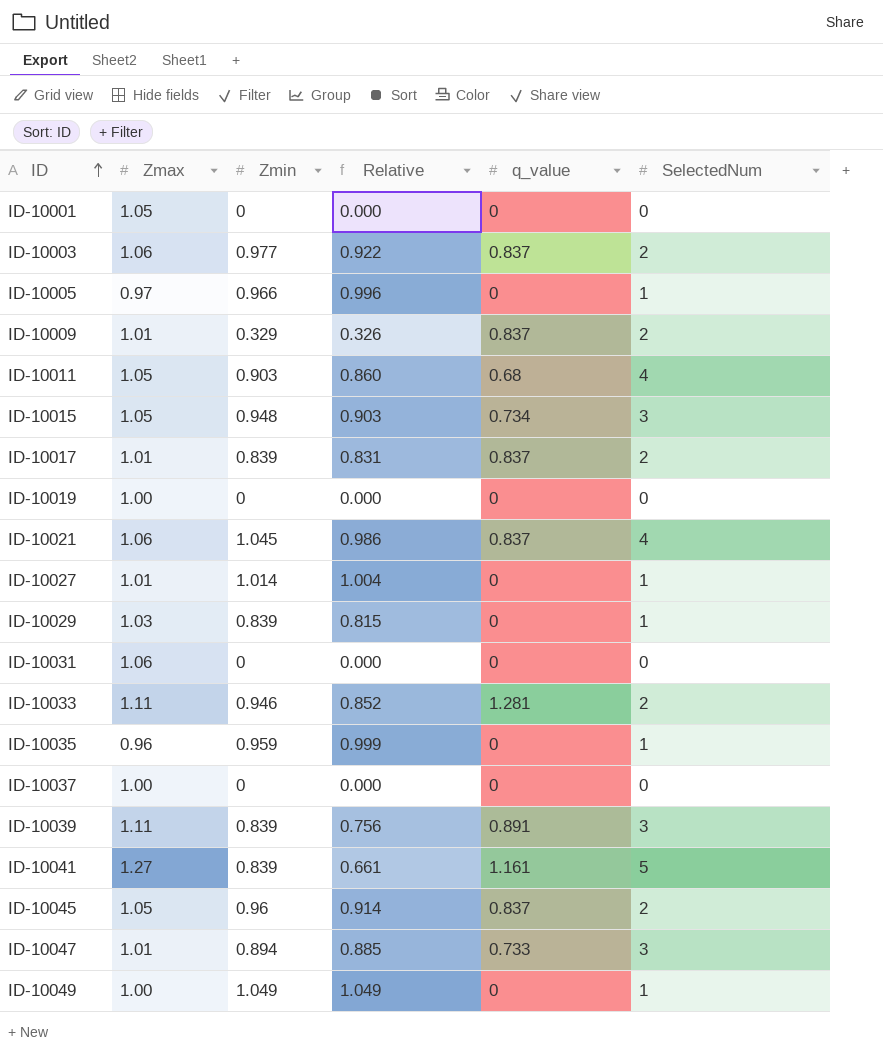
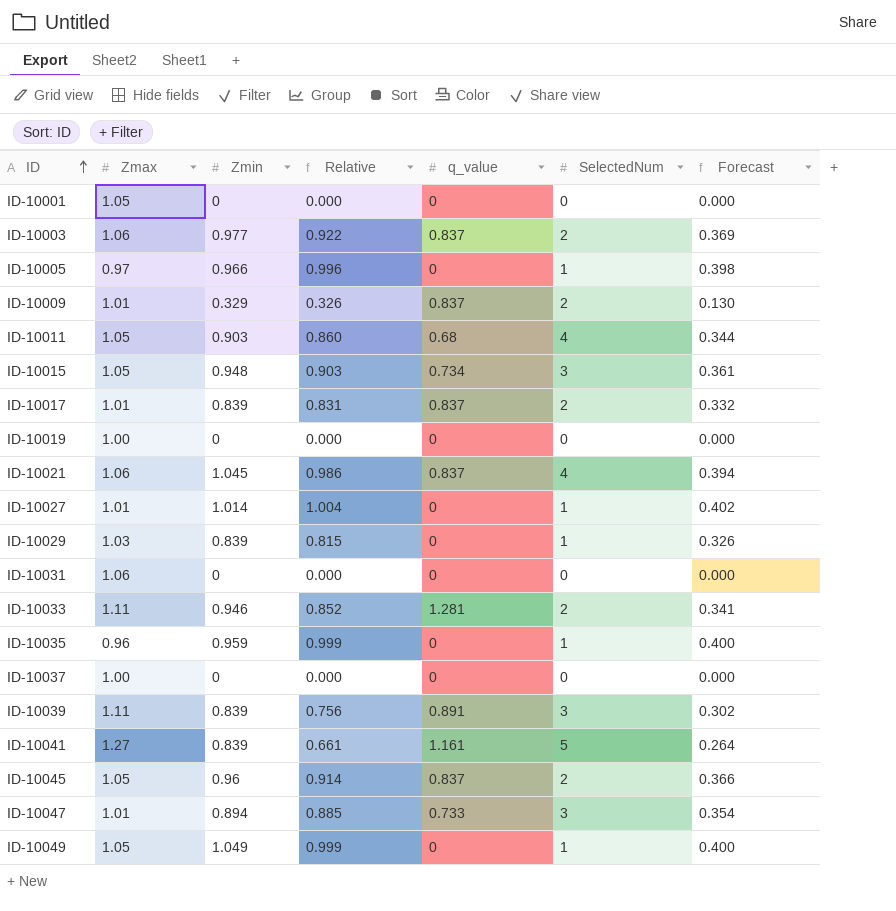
column Forecast | formula: none -> [Relative] * 0.4
ID-10049 | Zmax: 1.00 -> 1.05
ID-10049 | Relative: 1.049 -> 0.999

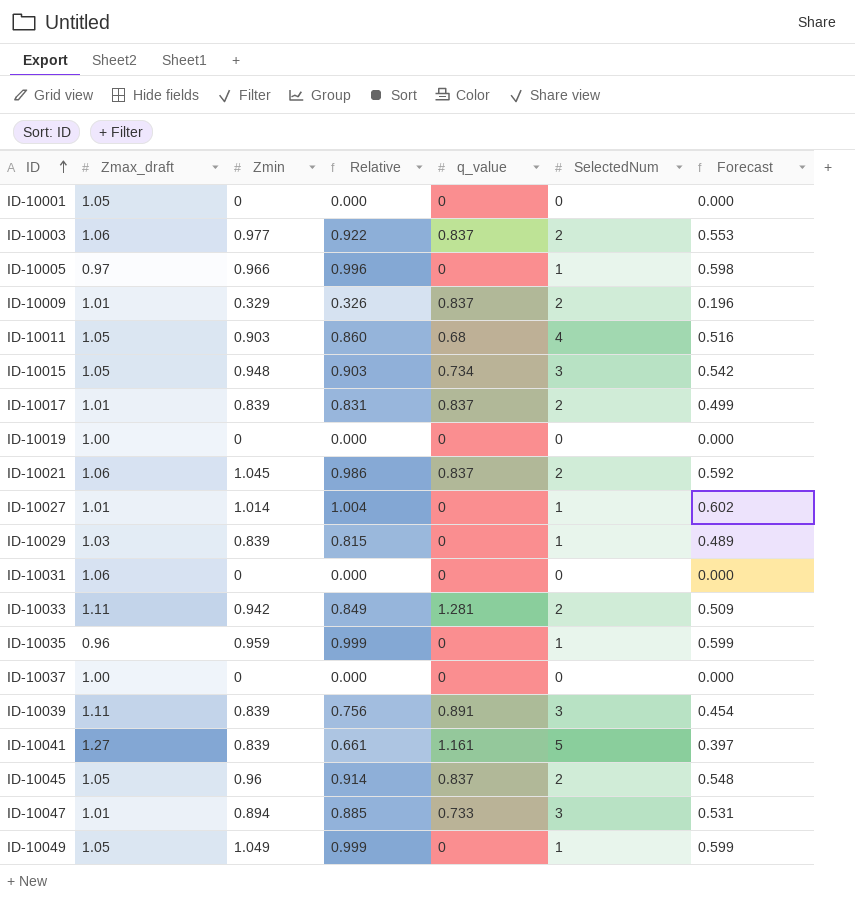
column name: Zmax -> Zmax_draft
column Forecast | formula: [Relative] * 0.4 -> [Relative] * 0.6
ID-10021 | SelectedNum: 4 -> 2
ID-10033 | Zmin: 0.946 -> 0.942
ID-10033 | Relative: 0.852 -> 0.849

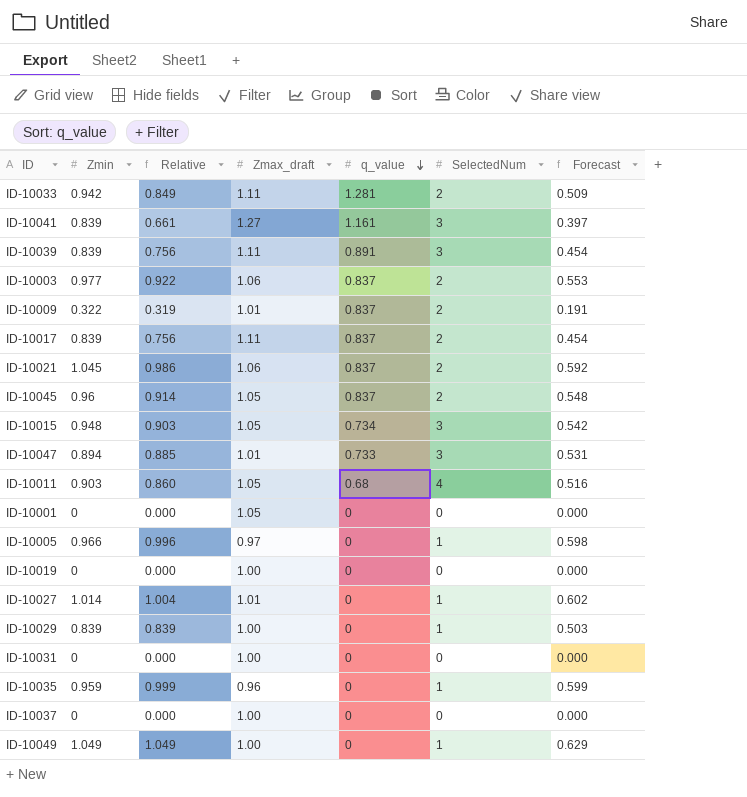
row order: ID ascending -> q_value descending
column Zmax_draft | position: 2 -> 4
ID-10041 | SelectedNum: 5 -> 3
ID-10009 | Zmin: 0.329 -> 0.322
ID-10009 | Relative: 0.326 -> 0.319
ID-10009 | Forecast: 0.196 -> 0.191
ID-10017 | Relative: 0.831 -> 0.756
ID-10017 | Zmax_draft: 1.01 -> 1.11
ID-10017 | Forecast: 0.499 -> 0.454
ID-10029 | Relative: 0.815 -> 0.839
ID-10029 | Zmax_draft: 1.03 -> 1.00
ID-10029 | Forecast: 0.489 -> 0.503
ID-10031 | Zmax_draft: 1.06 -> 1.00
ID-10049 | Relative: 0.999 -> 1.049
ID-10049 | Zmax_draft: 1.05 -> 1.00
ID-10049 | Forecast: 0.599 -> 0.629

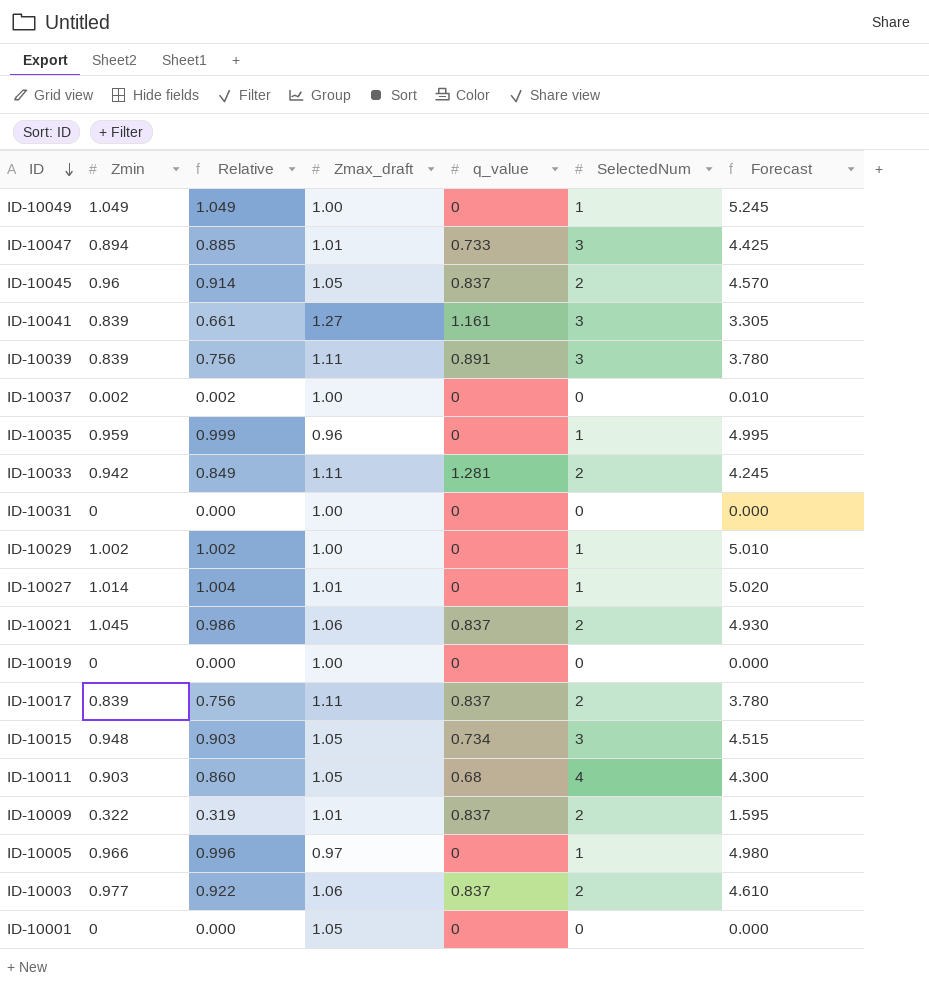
row order: q_value descending -> ID descending
column Forecast | formula: [Relative] * 0.6 -> [Relative] * 5
ID-10037 | Zmin: 0 -> 0.002
ID-10037 | Relative: 0.000 -> 0.002
ID-10029 | Zmin: 0.839 -> 1.002
ID-10029 | Relative: 0.839 -> 1.002

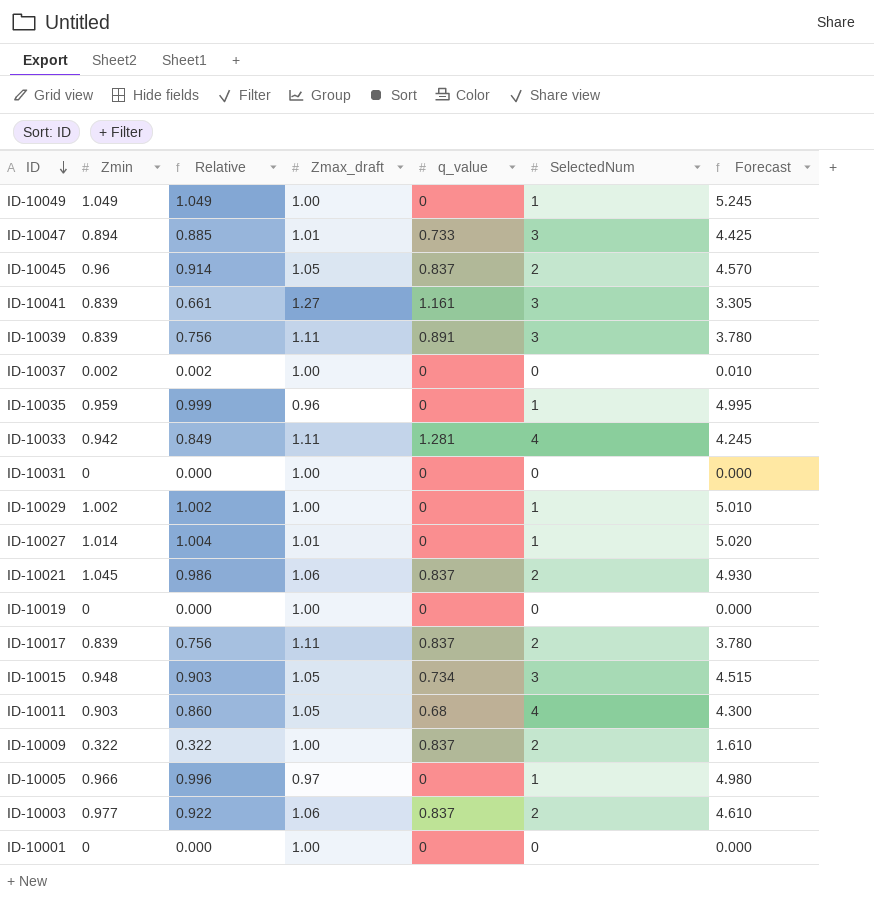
ID-10033 | SelectedNum: 2 -> 4
ID-10009 | Relative: 0.319 -> 0.322
ID-10009 | Zmax_draft: 1.01 -> 1.00
ID-10009 | Forecast: 1.595 -> 1.610
ID-10001 | Zmax_draft: 1.05 -> 1.00

